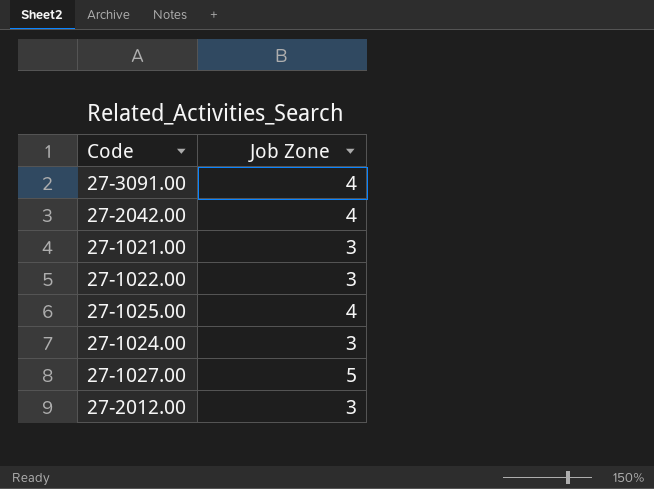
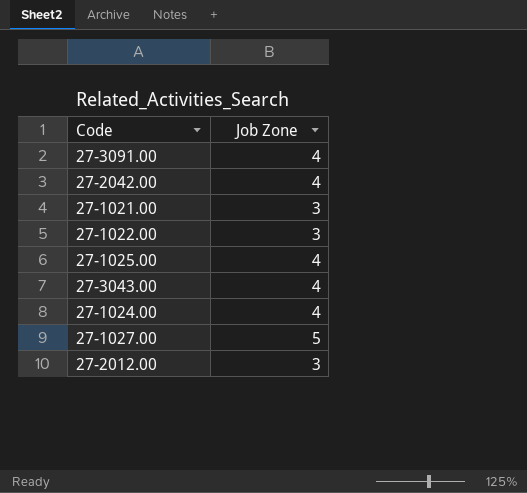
row 27-3043.00: none -> 4
27-1024.00 | Job Zone: 3 -> 4

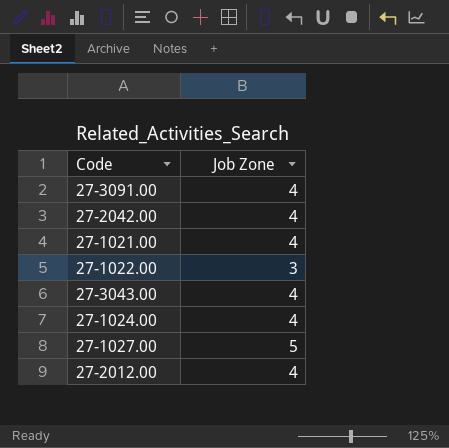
row 27-1025.00: 4 -> none
27-1021.00 | Job Zone: 3 -> 4
27-2012.00 | Job Zone: 3 -> 4

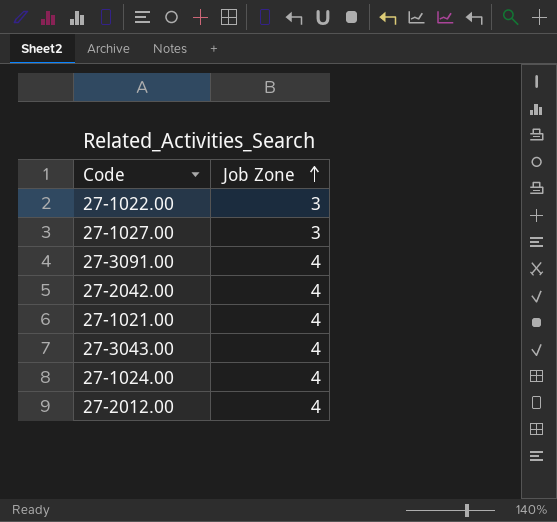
row order: none -> Job Zone ascending
27-1027.00 | Job Zone: 5 -> 3

